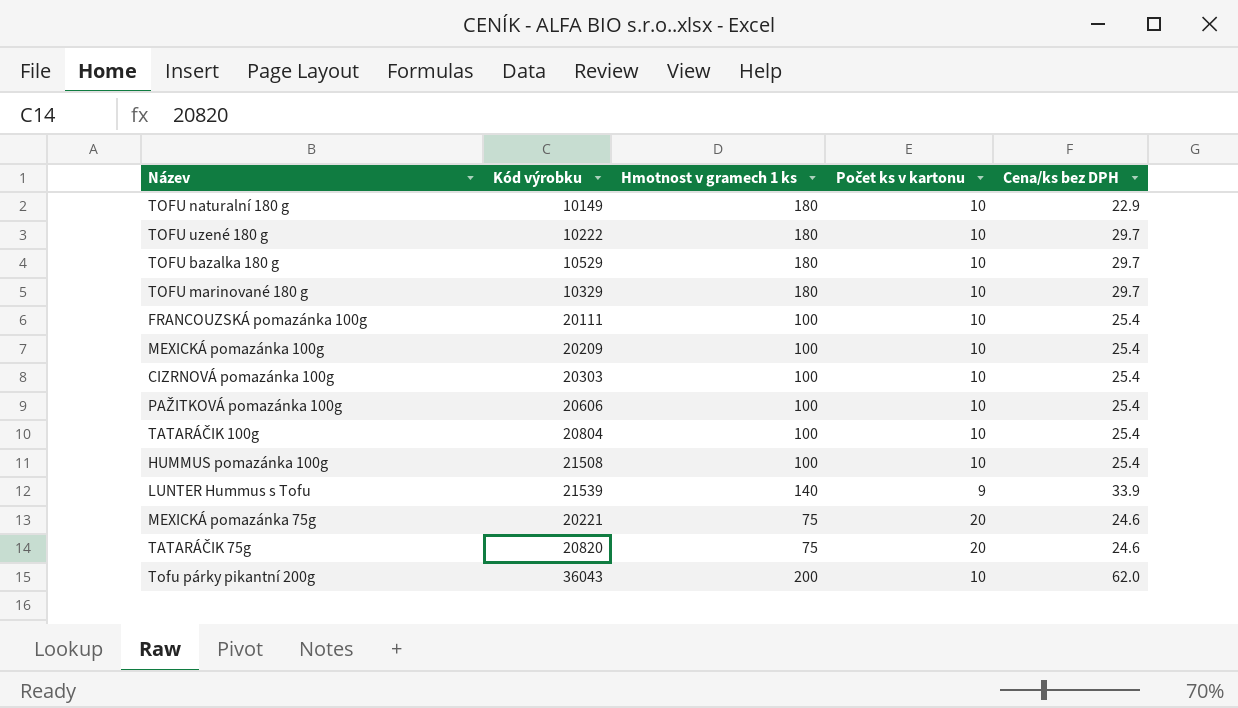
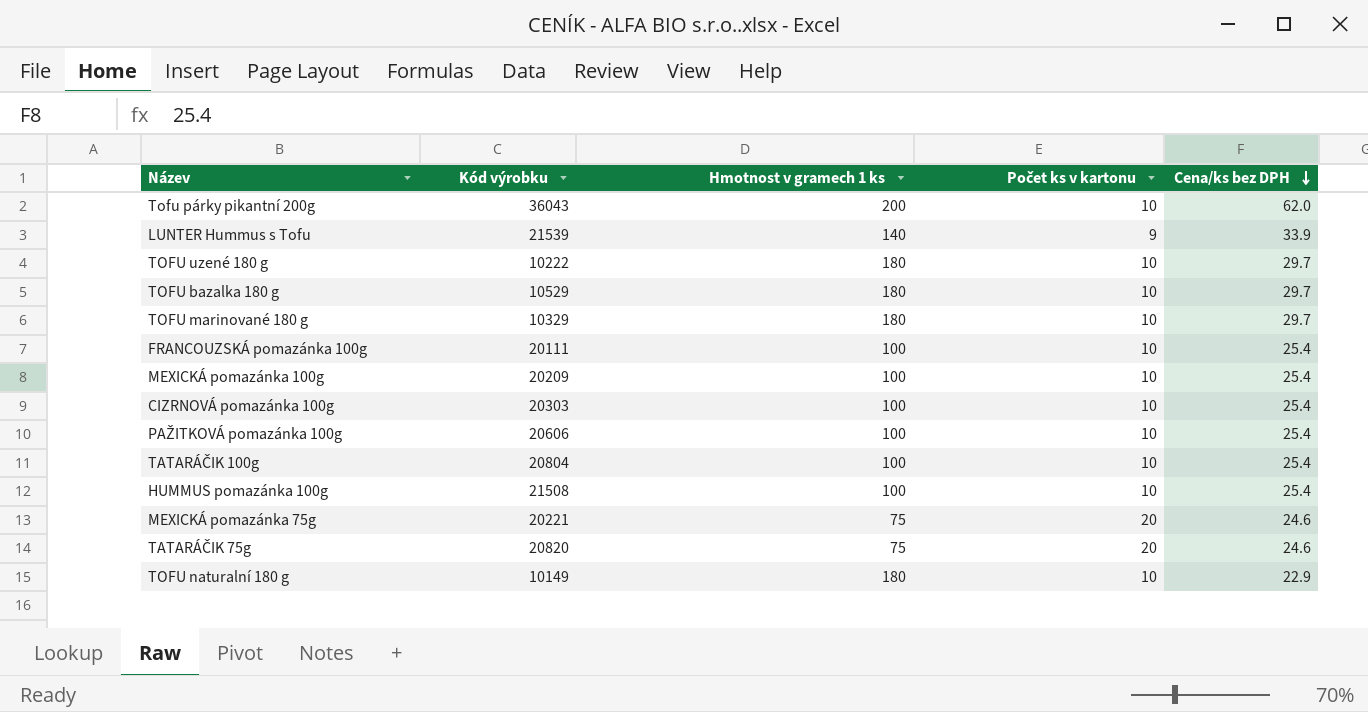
row order: none -> Cena/ks bez DPH descending

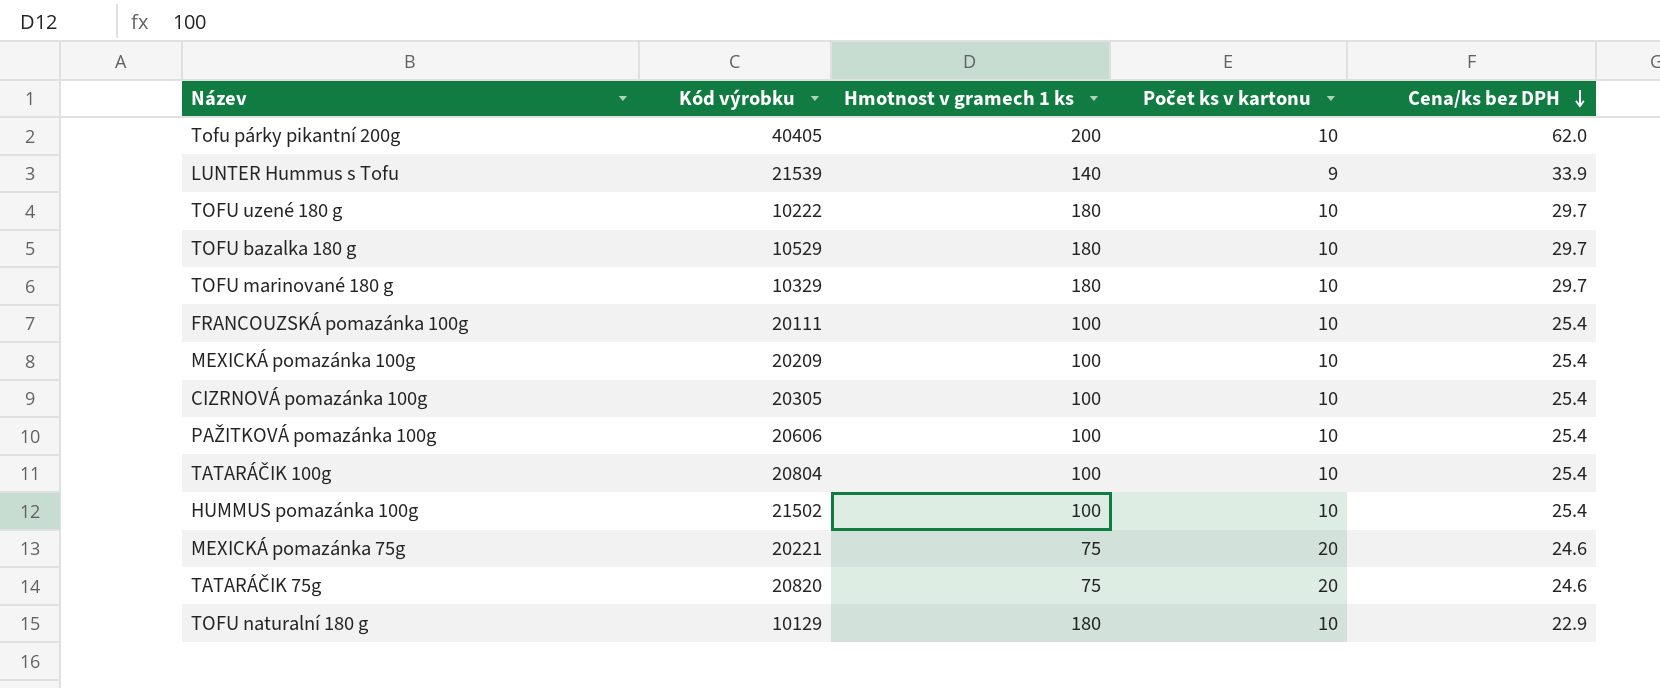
Tofu párky pikantní 200g | Kód výrobku: 36043 -> 40405
CIZRNOVÁ pomazánka 100g | Kód výrobku: 20303 -> 20305
HUMMUS pomazánka 100g | Kód výrobku: 21508 -> 21502
TOFU naturalní 180 g | Kód výrobku: 10149 -> 10129

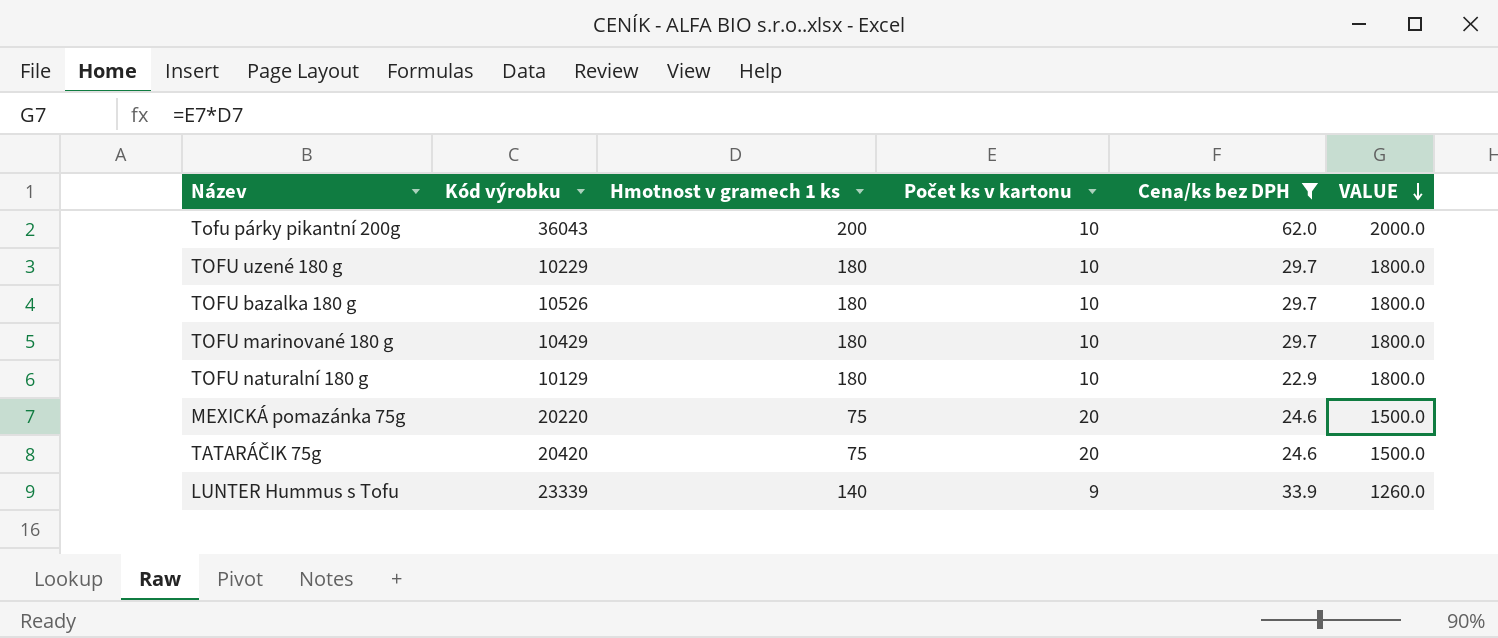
filter: none -> Cena/ks bez DPH != 25.4
row order: Cena/ks bez DPH descending -> VALUE descending
column VALUE | formula: none -> [Hmotnost v gramech 1 ks] * [Počet ks v kartonu]
Tofu párky pikantní 200g | Kód výrobku: 40405 -> 36043
TOFU uzené 180 g | Kód výrobku: 10222 -> 10229
TOFU bazalka 180 g | Kód výrobku: 10529 -> 10526
TOFU marinované 180 g | Kód výrobku: 10329 -> 10429
MEXICKÁ pomazánka 75g | Kód výrobku: 20221 -> 20220
TATARÁČIK 75g | Kód výrobku: 20820 -> 20420
LUNTER Hummus s Tofu | Kód výrobku: 21539 -> 23339

